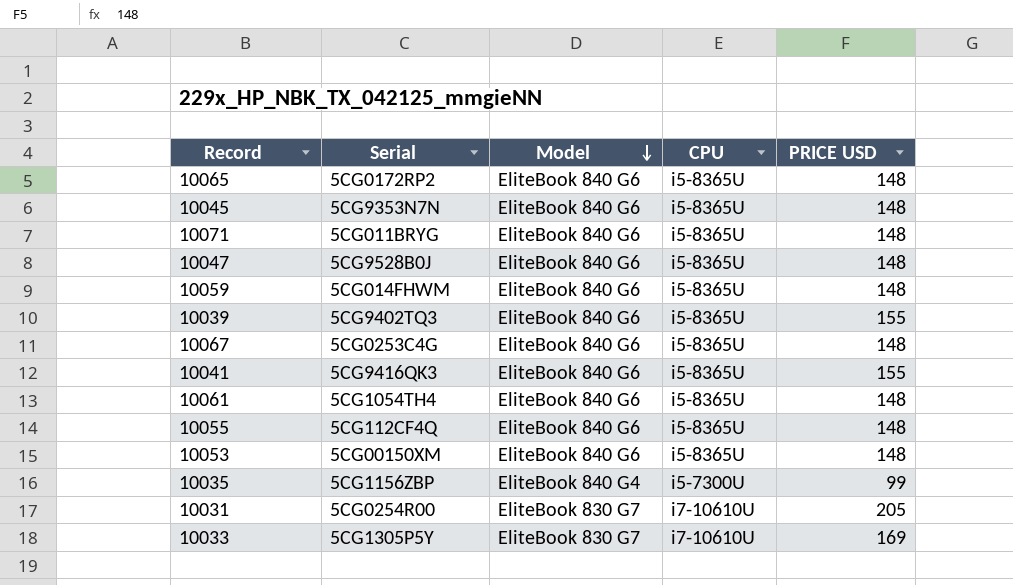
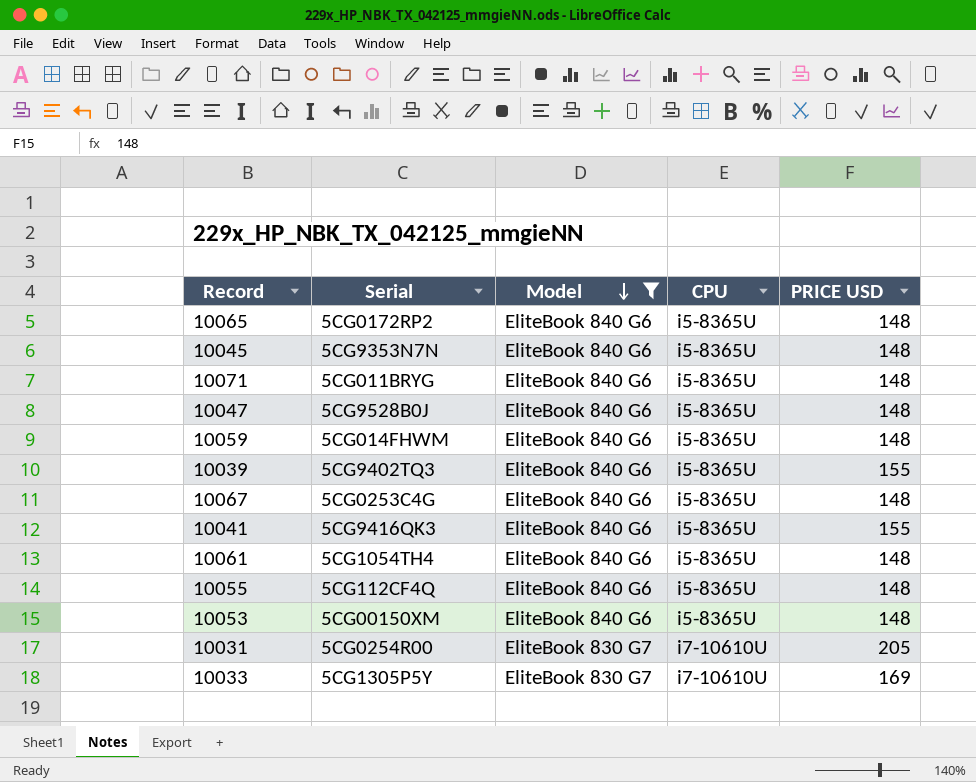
filter: none -> Model != EliteBook 840 G4

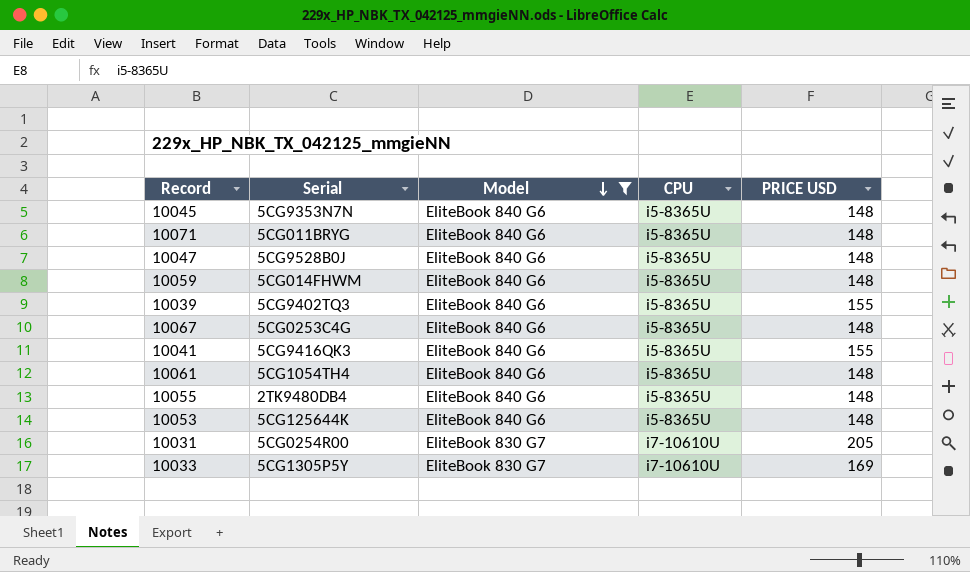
row 10065: 5CG0172RP2 | EliteBook 840 G6 | i5-8365U | 148 -> none
10055 | Serial: 5CG112CF4Q -> 2TK9480DB4
10053 | Serial: 5CG00150XM -> 5CG125644K

